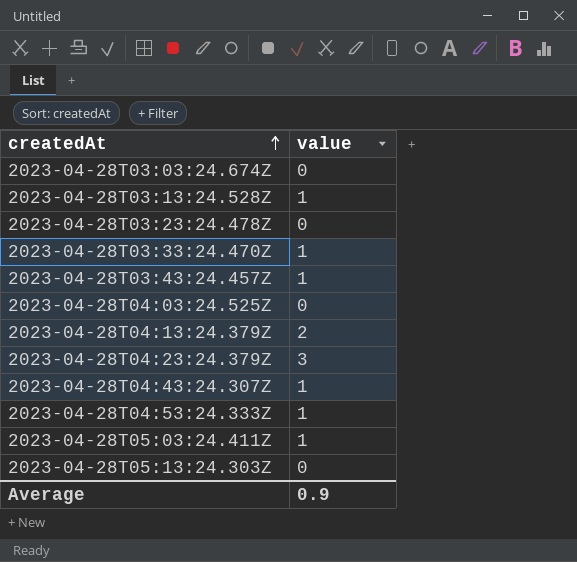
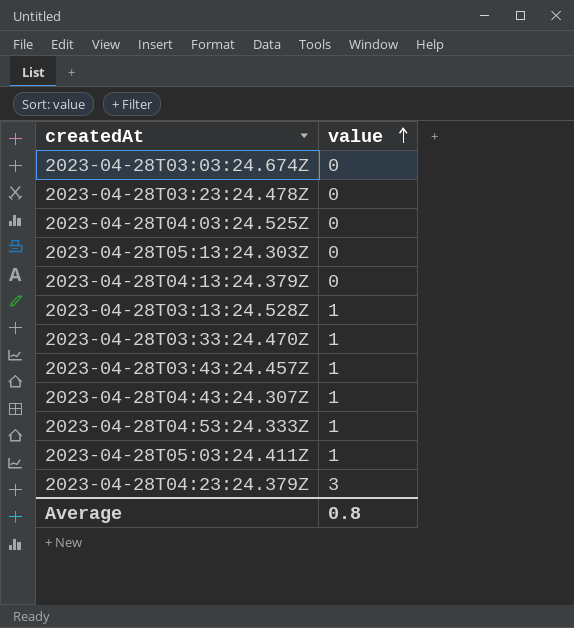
row order: createdAt ascending -> value ascending
2023-04-28T04:13:24.379Z | value: 2 -> 0
Average | value: 0.9 -> 0.8

